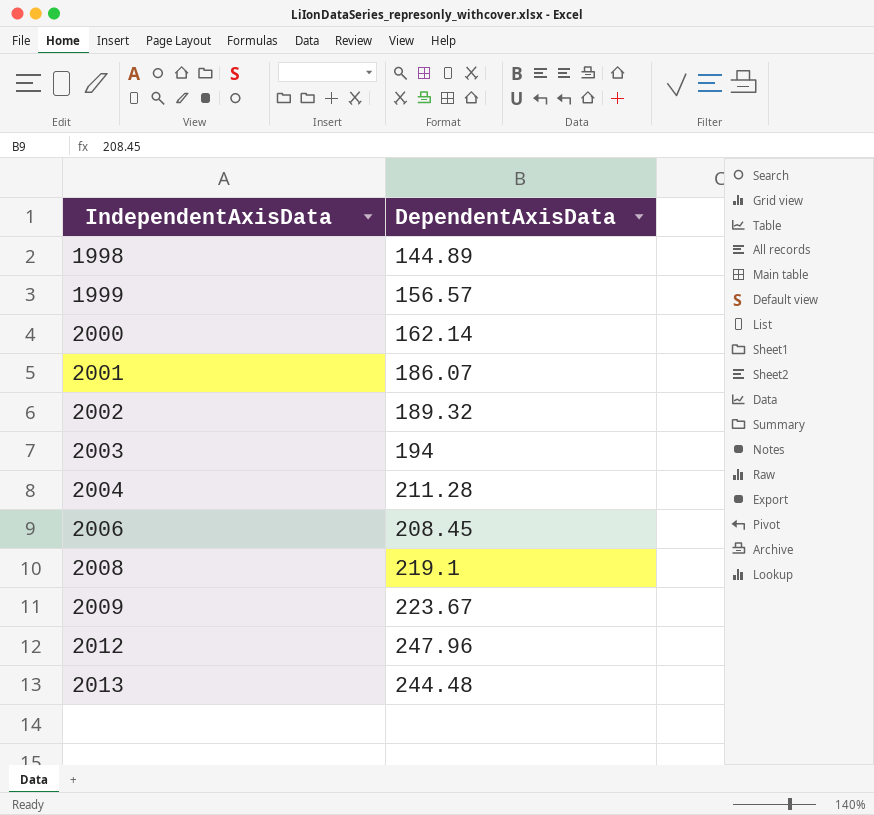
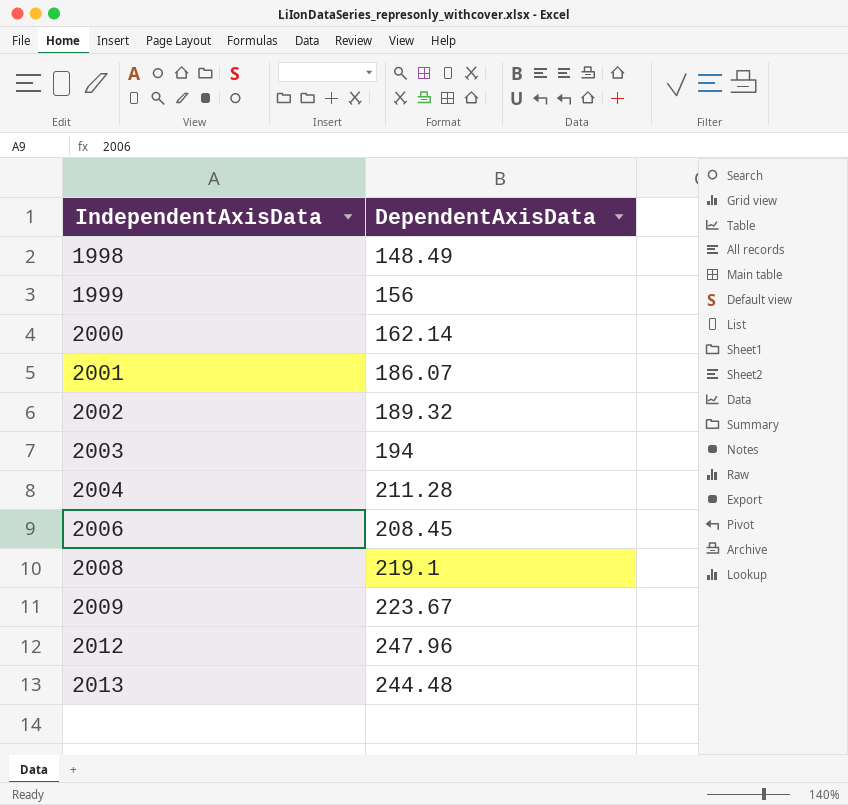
1998 | DependentAxisData: 144.89 -> 148.49
1999 | DependentAxisData: 156.57 -> 156

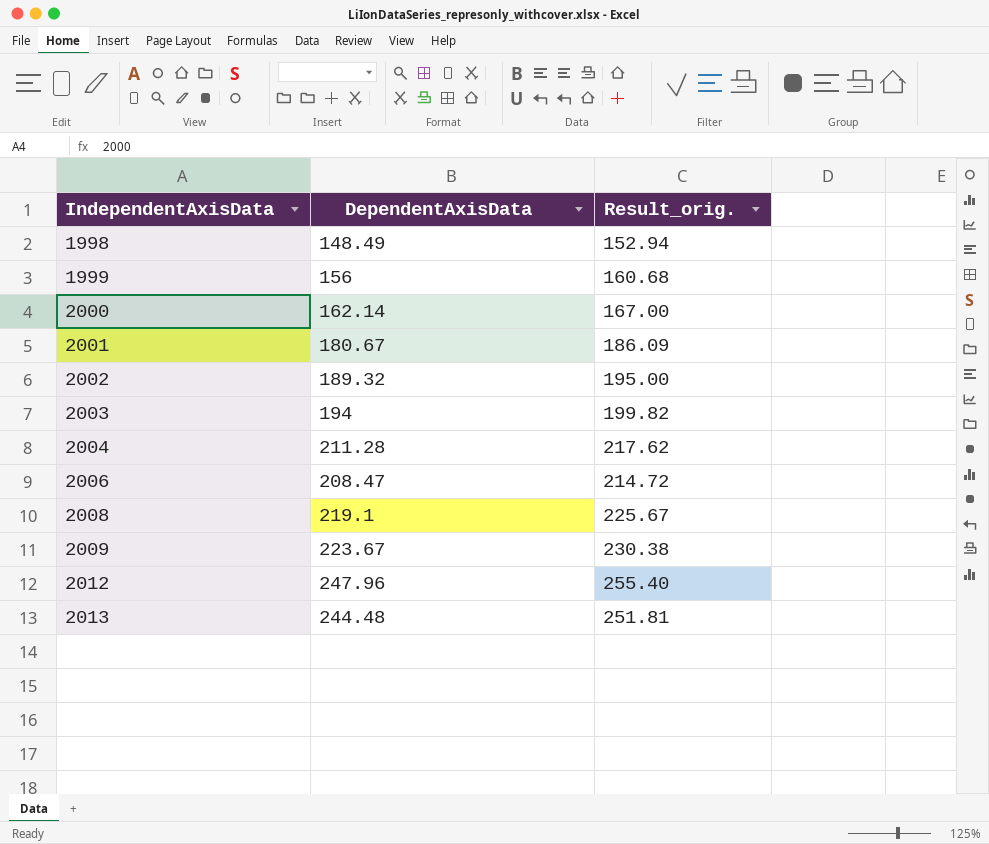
column Result_orig. | formula: none -> [DependentAxisData] * 1.03
2001 | DependentAxisData: 186.07 -> 180.67
2006 | DependentAxisData: 208.45 -> 208.47

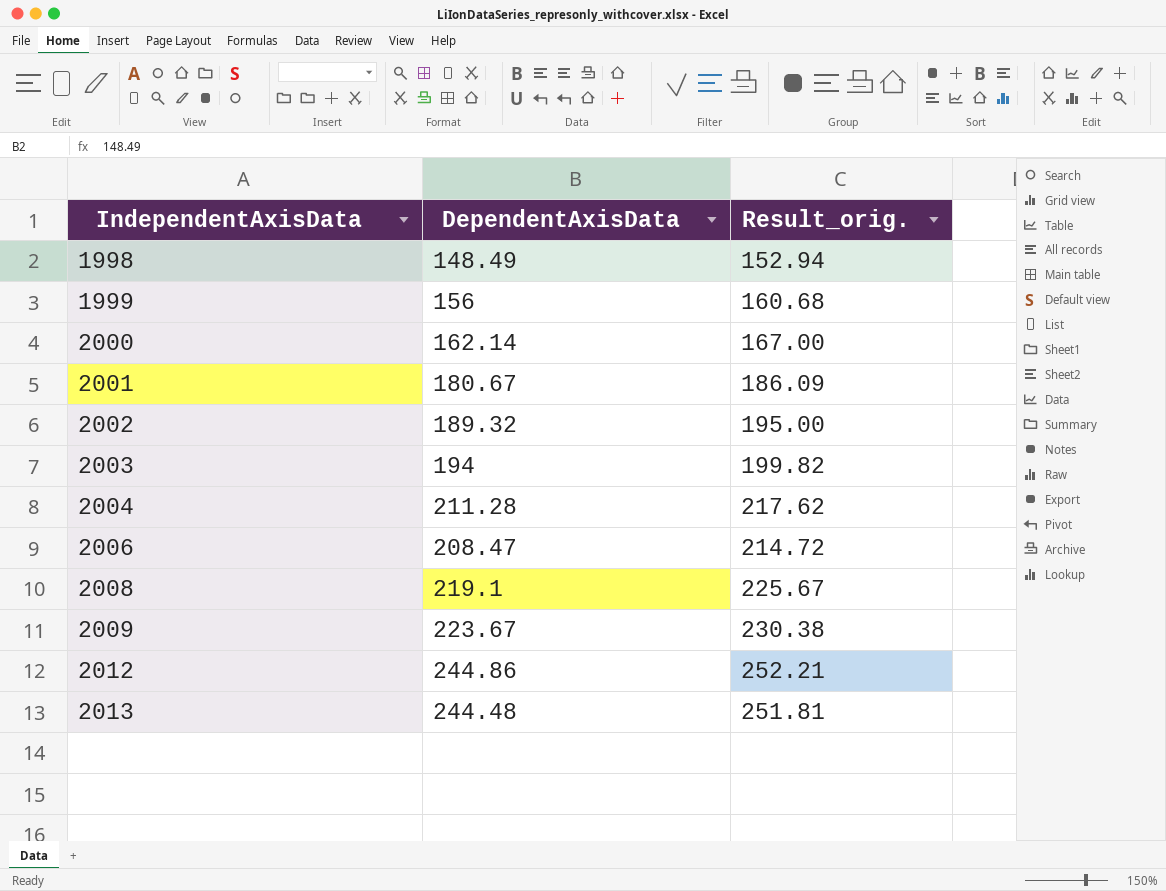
2012 | DependentAxisData: 247.96 -> 244.86
2012 | Result_orig.: 255.40 -> 252.21

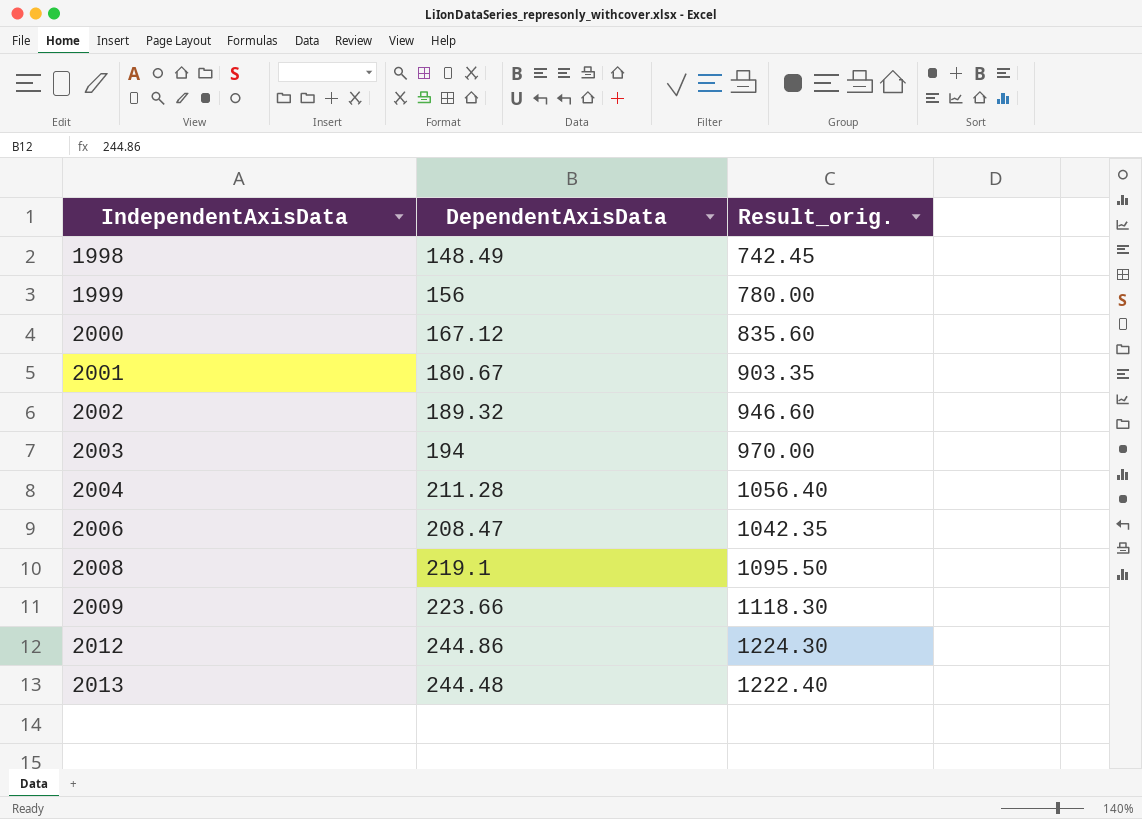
column Result_orig. | formula: [DependentAxisData] * 1.03 -> [DependentAxisData] * 5
2000 | DependentAxisData: 162.14 -> 167.12
2009 | DependentAxisData: 223.67 -> 223.66

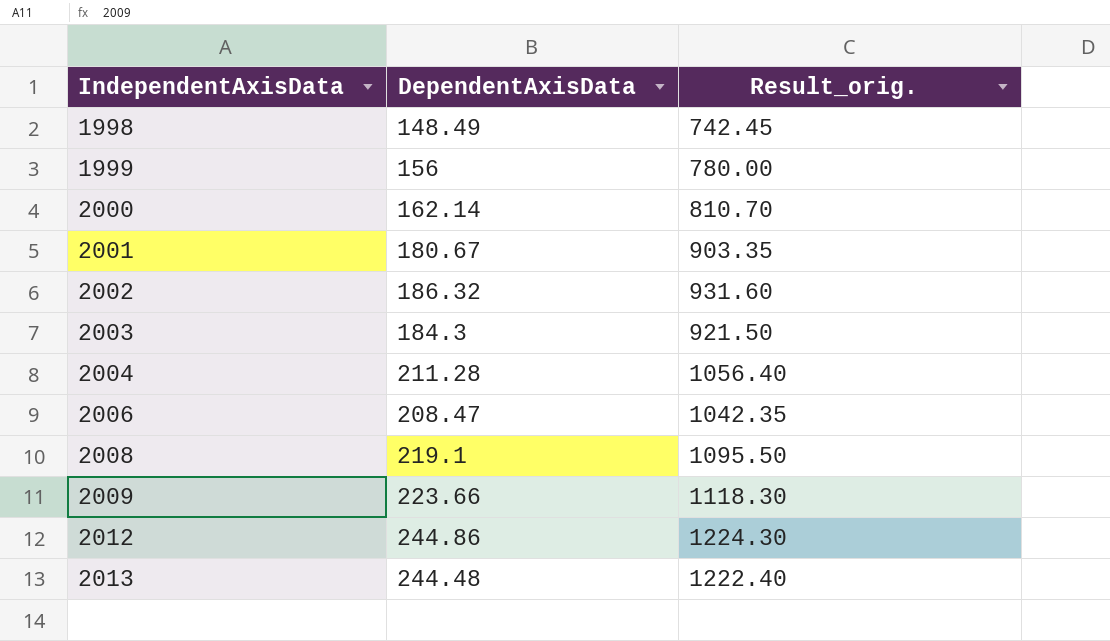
2000 | DependentAxisData: 167.12 -> 162.14
2000 | Result_orig.: 835.60 -> 810.70
2002 | DependentAxisData: 189.32 -> 186.32
2002 | Result_orig.: 946.60 -> 931.60
2003 | DependentAxisData: 194 -> 184.3
2003 | Result_orig.: 970.00 -> 921.50

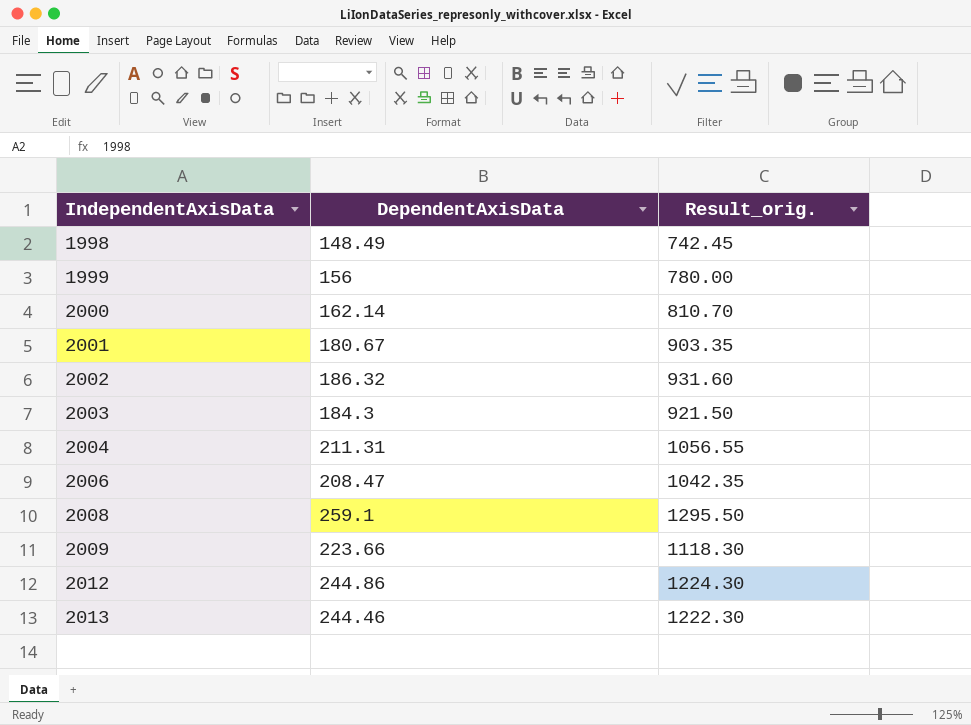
2004 | DependentAxisData: 211.28 -> 211.31
2004 | Result_orig.: 1056.40 -> 1056.55
2008 | DependentAxisData: 219.1 -> 259.1
2008 | Result_orig.: 1095.50 -> 1295.50
2013 | DependentAxisData: 244.48 -> 244.46
2013 | Result_orig.: 1222.40 -> 1222.30

